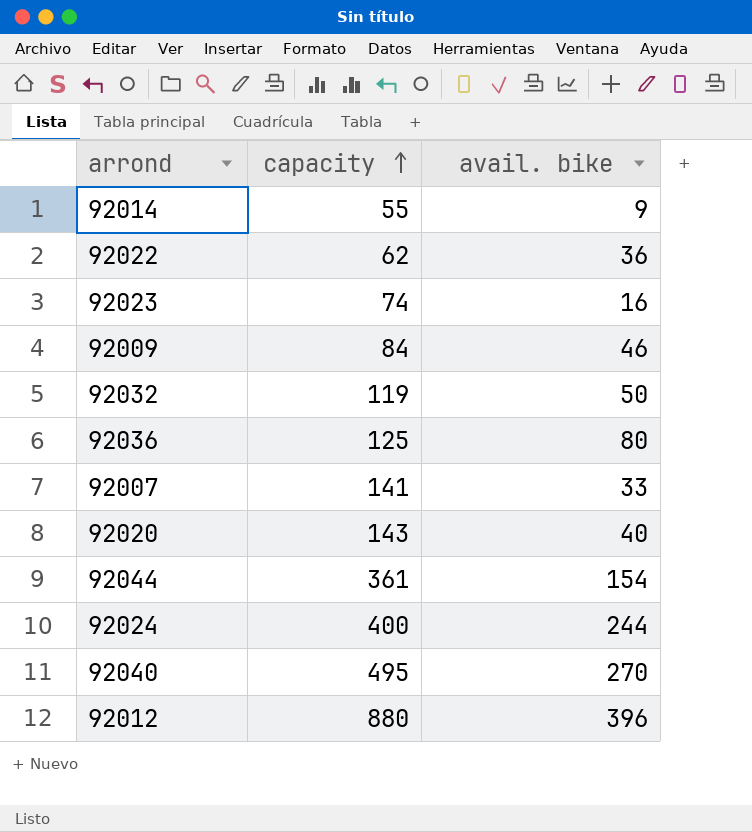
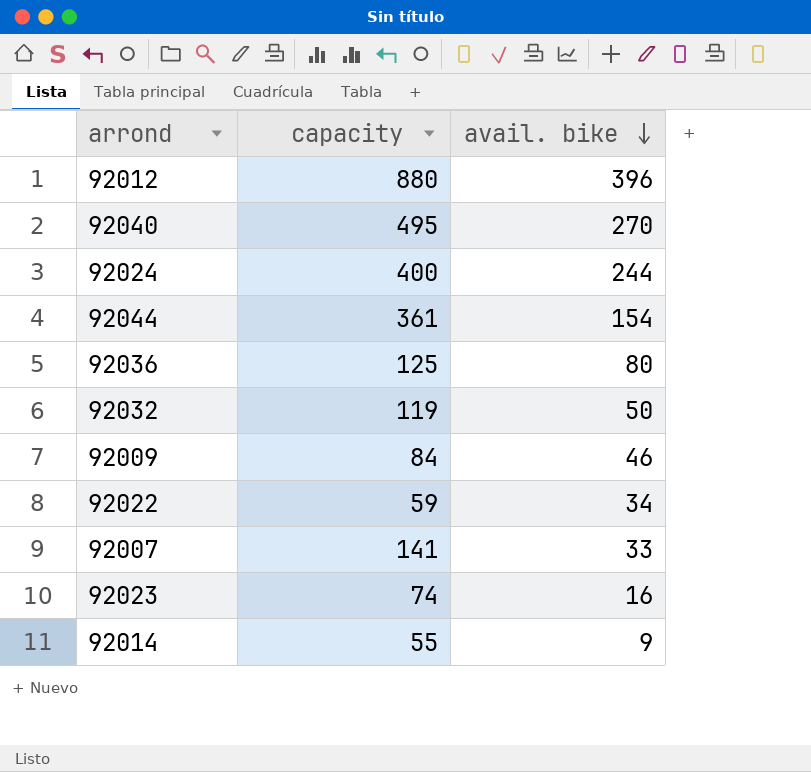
row order: capacity ascending -> avail. bike descending
row 92020: 143 | 40 -> none
92022 | capacity: 62 -> 59
92022 | avail. bike: 36 -> 34

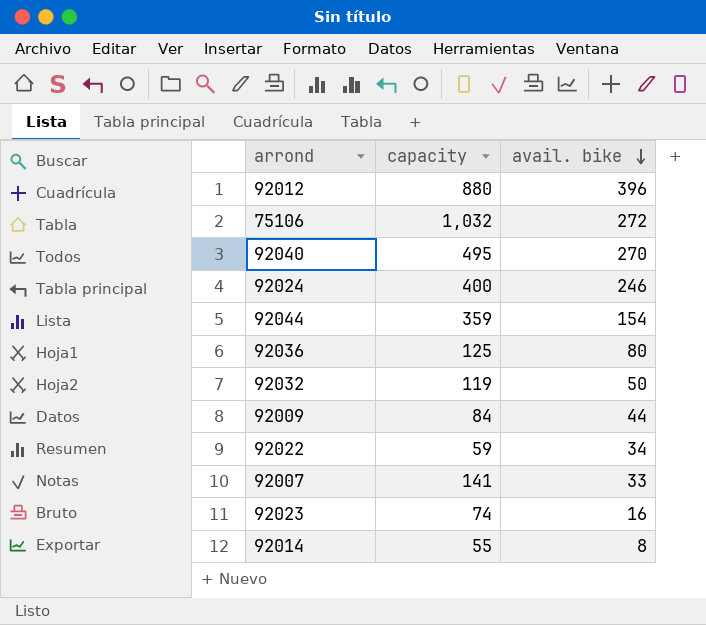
row 75106: none -> 1,032 | 272
92024 | avail. bike: 244 -> 246
92044 | capacity: 361 -> 359
92009 | avail. bike: 46 -> 44
92014 | avail. bike: 9 -> 8

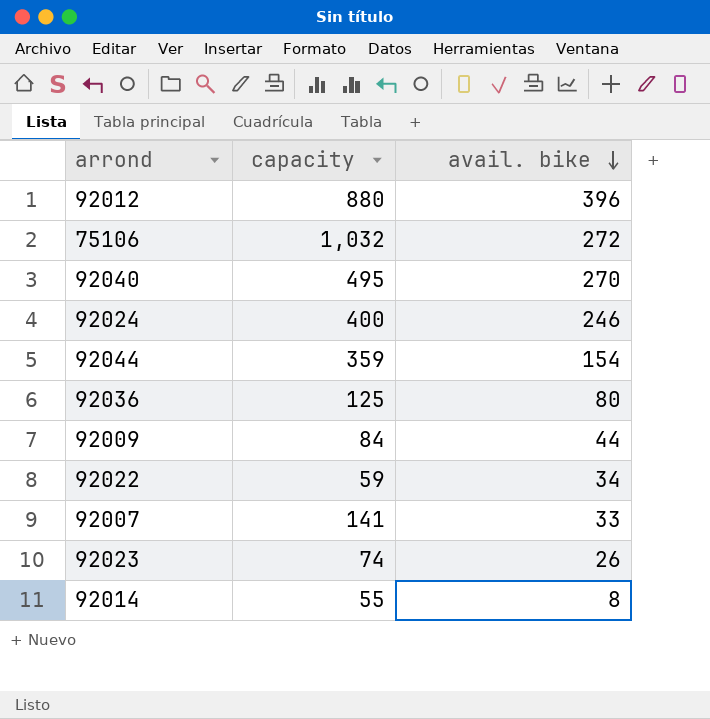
row 92032: 119 | 50 -> none
92023 | avail. bike: 16 -> 26

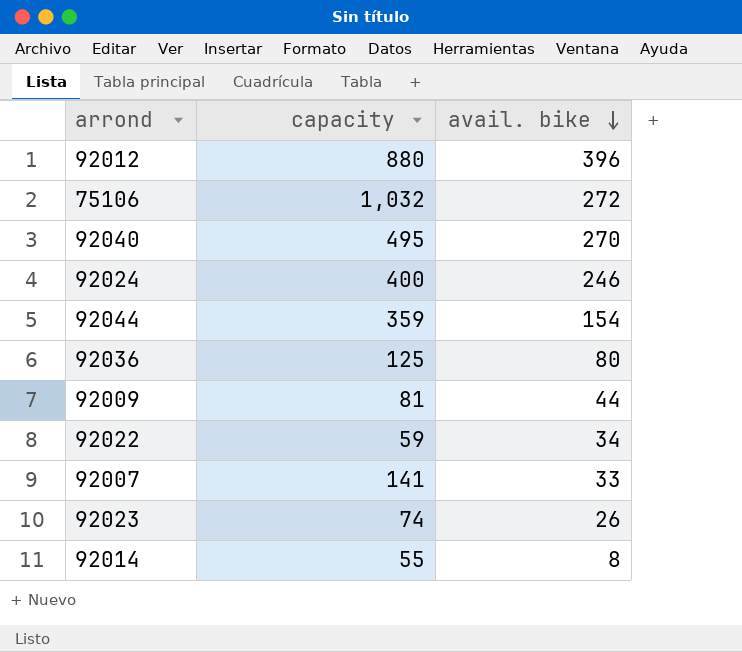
92009 | capacity: 84 -> 81

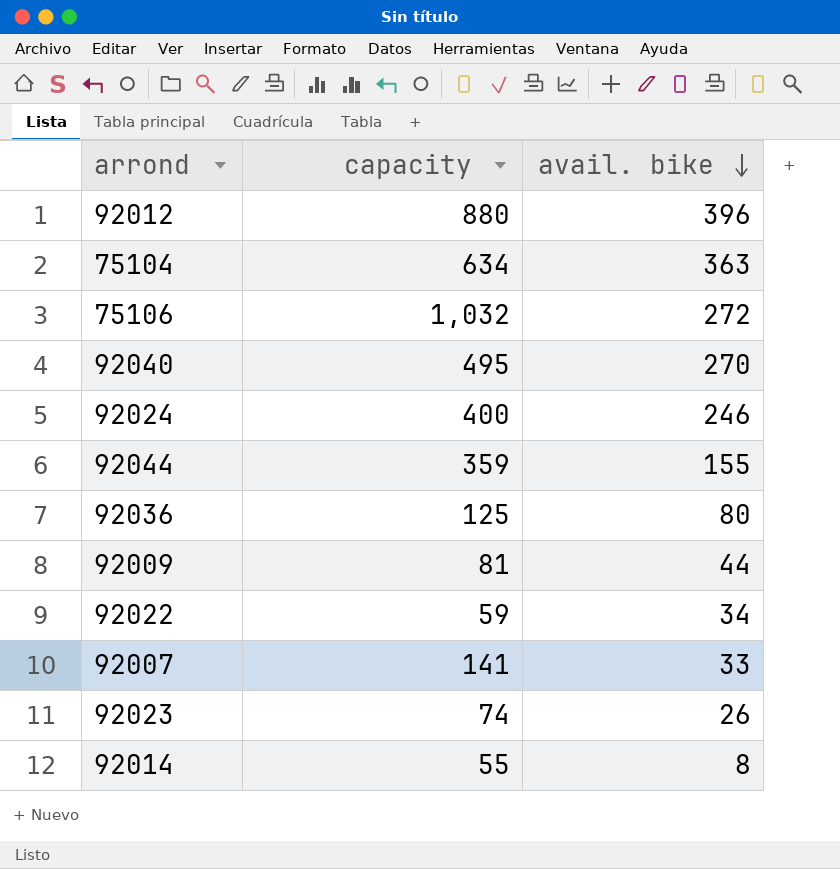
row 75104: none -> 634 | 363
92044 | avail. bike: 154 -> 155

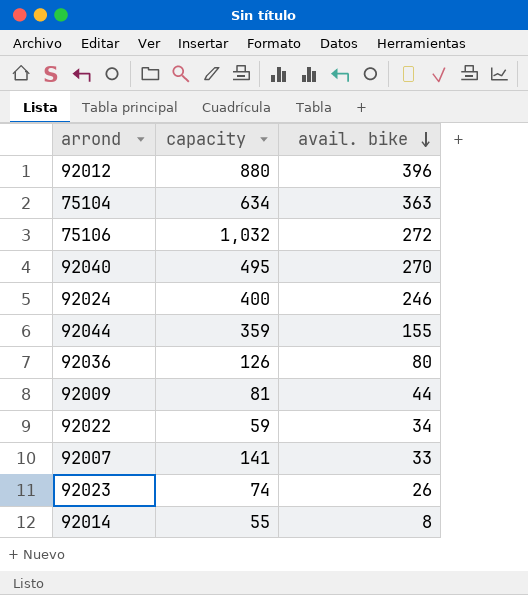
92036 | capacity: 125 -> 126

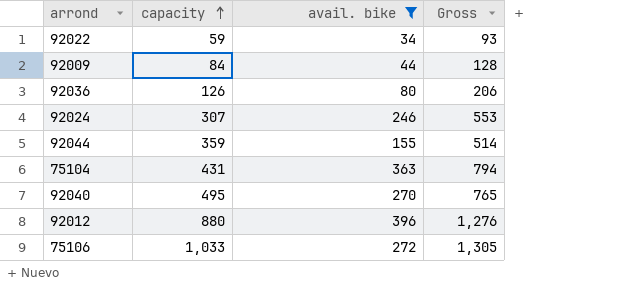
filter: none -> avail. bike >= 34
row order: avail. bike descending -> capacity ascending
column Gross | formula: none -> [capacity] + [avail. bike]
92009 | capacity: 81 -> 84
92024 | capacity: 400 -> 307
75104 | capacity: 634 -> 431
75106 | capacity: 1,032 -> 1,033

